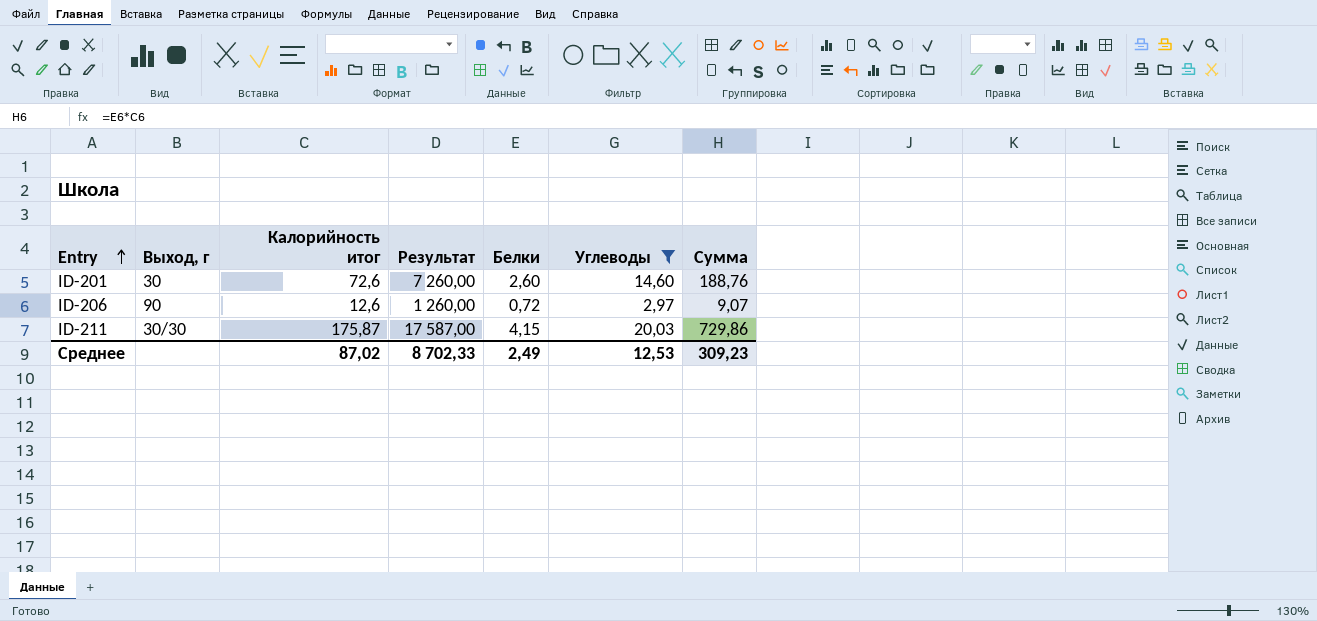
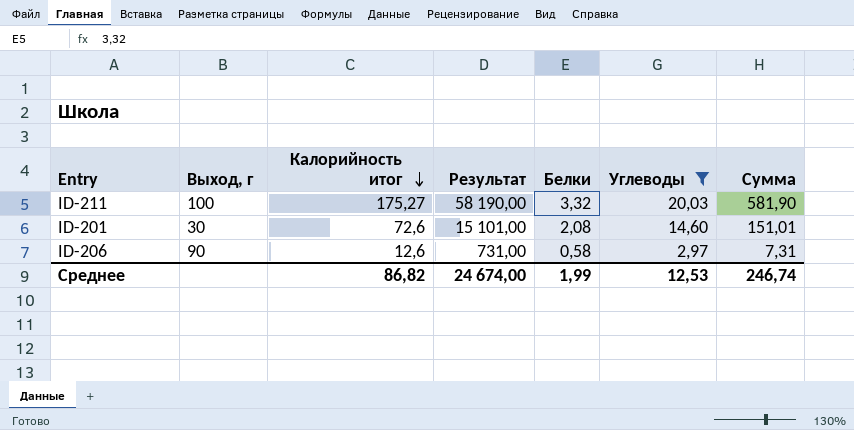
row order: Entry ascending -> Калорийность итог descending
column Результат | formula: [Калорийность итог] * 100 -> [Сумма] * 100
ID-211 | Выход, г: 30/30 -> 100
ID-211 | Калорийность итог: 175,87 -> 175,27
ID-211 | Белки: 4,15 -> 3,32
ID-211 | Сумма: 729,86 -> 581,90
ID-201 | Белки: 2,60 -> 2,08
ID-201 | Сумма: 188,76 -> 151,01
ID-206 | Белки: 0,72 -> 0,58
ID-206 | Сумма: 9,07 -> 7,31
Среднее | Калорийность итог: 87,02 -> 86,82
Среднее | Результат: 8 702,33 -> 24 674,00
Среднее | Белки: 2,49 -> 1,99
Среднее | Сумма: 309,23 -> 246,74

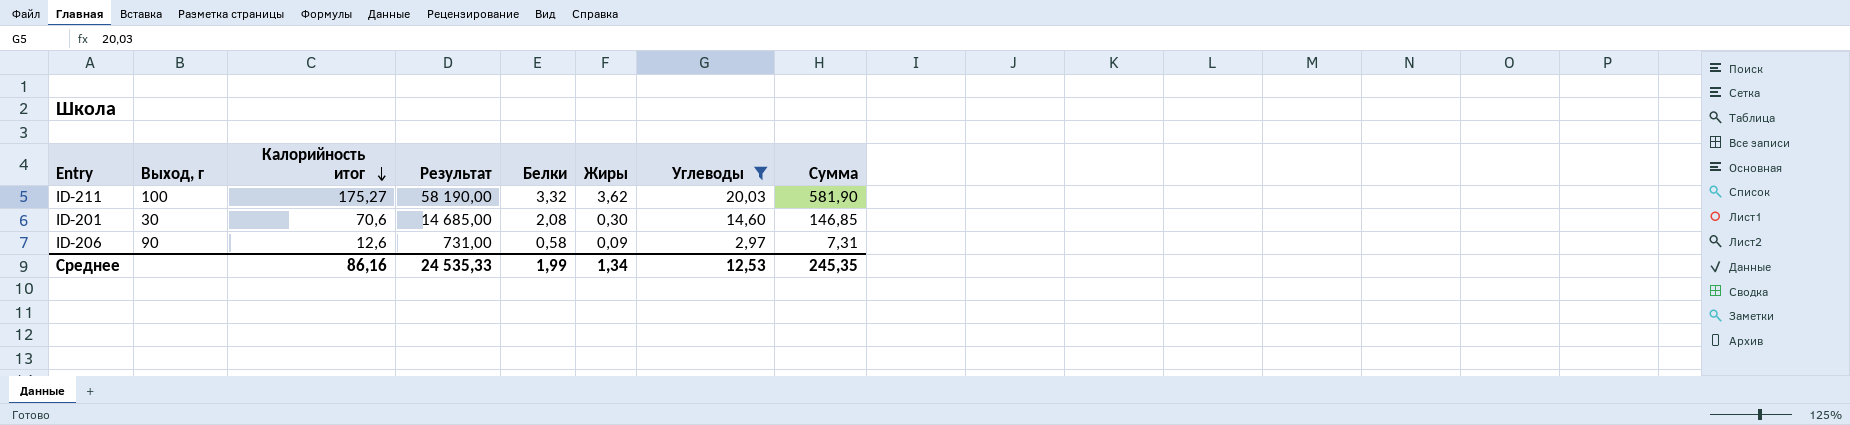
column Жиры | position: none -> 6
ID-201 | Калорийность итог: 72,6 -> 70,6
ID-201 | Результат: 15 101,00 -> 14 685,00
ID-201 | Сумма: 151,01 -> 146,85
Среднее | Калорийность итог: 86,82 -> 86,16
Среднее | Результат: 24 674,00 -> 24 535,33
Среднее | Сумма: 246,74 -> 245,35

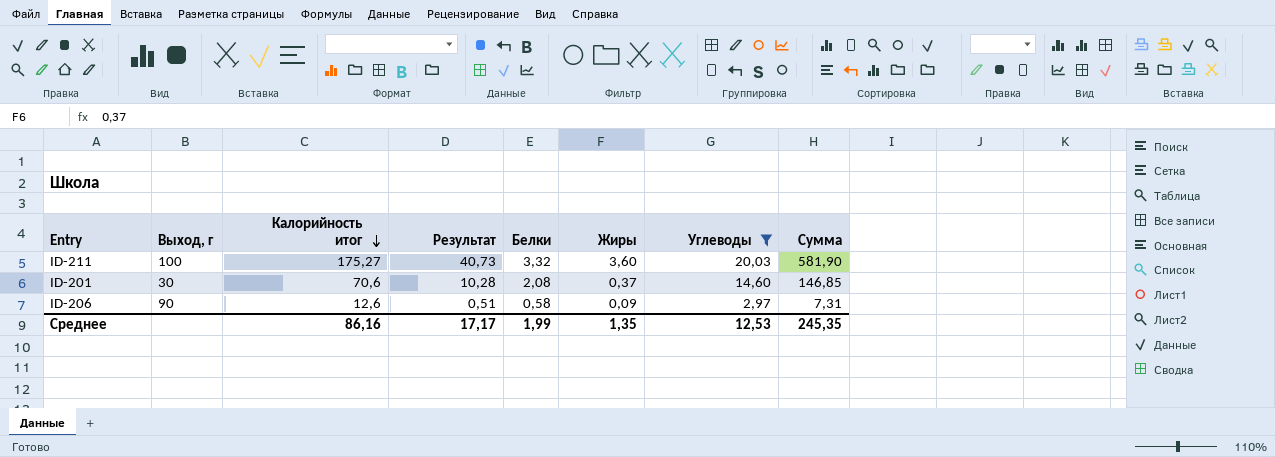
column Результат | formula: [Сумма] * 100 -> [Сумма] * 0,07
ID-211 | Жиры: 3,62 -> 3,60
ID-201 | Жиры: 0,30 -> 0,37
Среднее | Результат: 24 535,33 -> 17,17
Среднее | Жиры: 1,34 -> 1,35

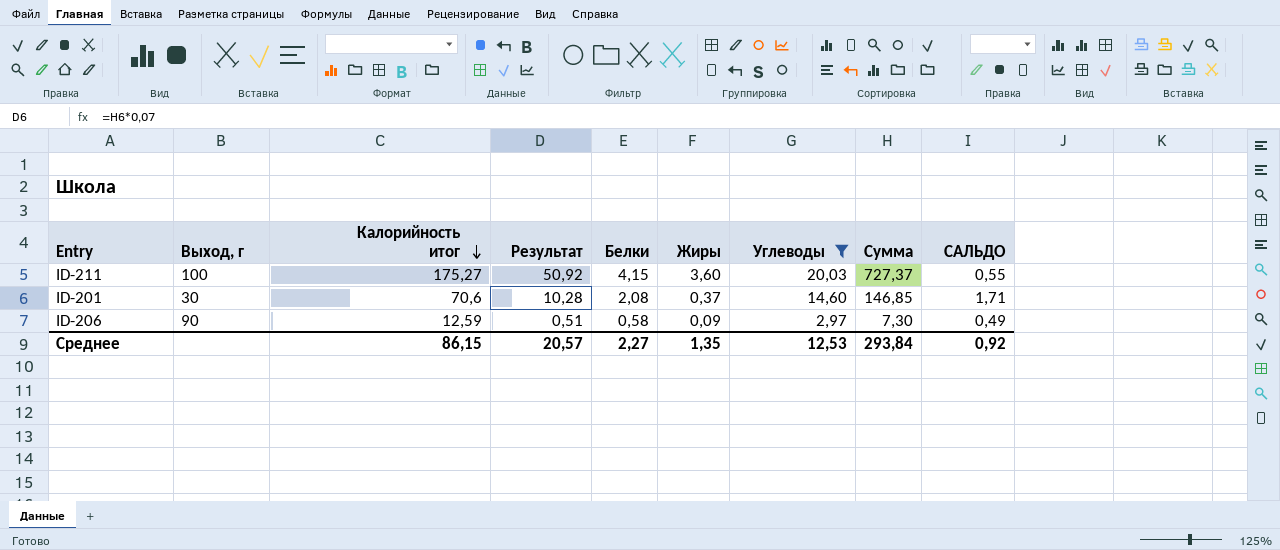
column САЛЬДО | formula: none -> [Белки] - [Жиры]
ID-211 | Результат: 40,73 -> 50,92
ID-211 | Белки: 3,32 -> 4,15
ID-211 | Сумма: 581,90 -> 727,37
ID-206 | Калорийность итог: 12,6 -> 12,59
ID-206 | Сумма: 7,31 -> 7,30
Среднее | Калорийность итог: 86,16 -> 86,15
Среднее | Результат: 17,17 -> 20,57
Среднее | Белки: 1,99 -> 2,27
Среднее | Сумма: 245,35 -> 293,84

